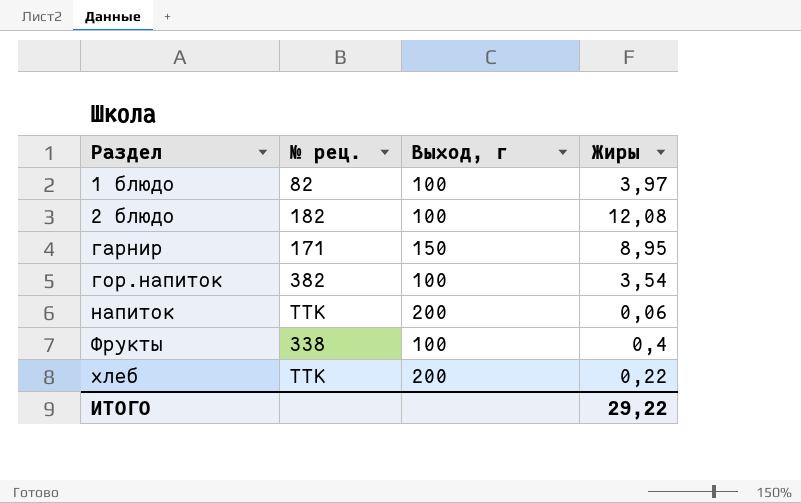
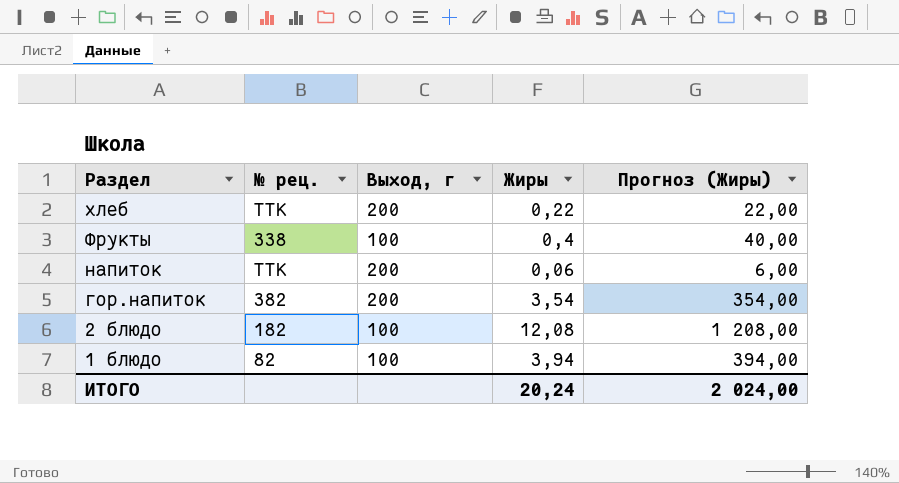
row order: Раздел ascending -> Раздел descending
column Прогноз (Жиры) | formula: none -> [Жиры] * 100
row гарнир: 171 | 150 | 8,95 -> none
гор.напиток | Выход, г: 100 -> 200
1 блюдо | Жиры: 3,97 -> 3,94
ИТОГО | Жиры: 29,22 -> 20,24

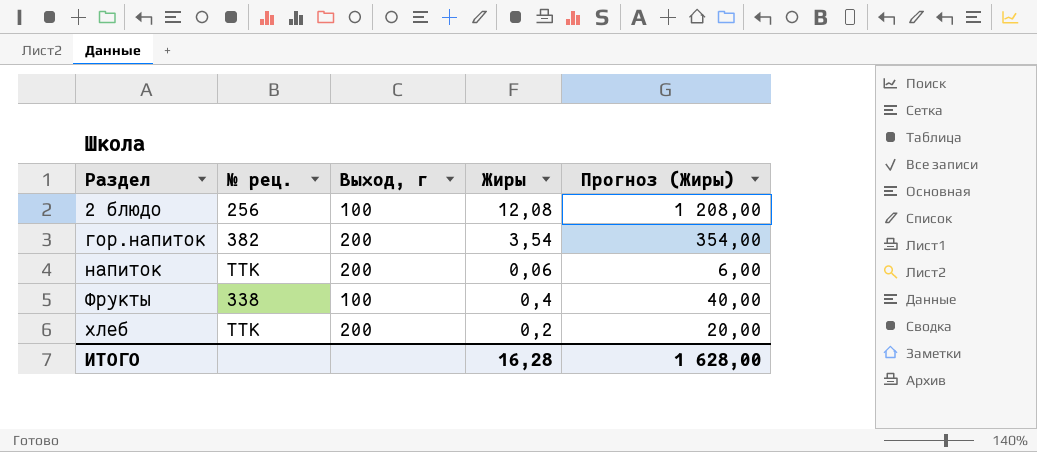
row order: Раздел descending -> Раздел ascending
row 1 блюдо: 82 | 100 | 3,94 | 394,00 -> none
2 блюдо | № рец.: 182 -> 256
хлеб | Жиры: 0,22 -> 0,2
хлеб | Прогноз (Жиры): 22,00 -> 20,00
ИТОГО | Жиры: 20,24 -> 16,28
ИТОГО | Прогноз (Жиры): 2 024,00 -> 1 628,00

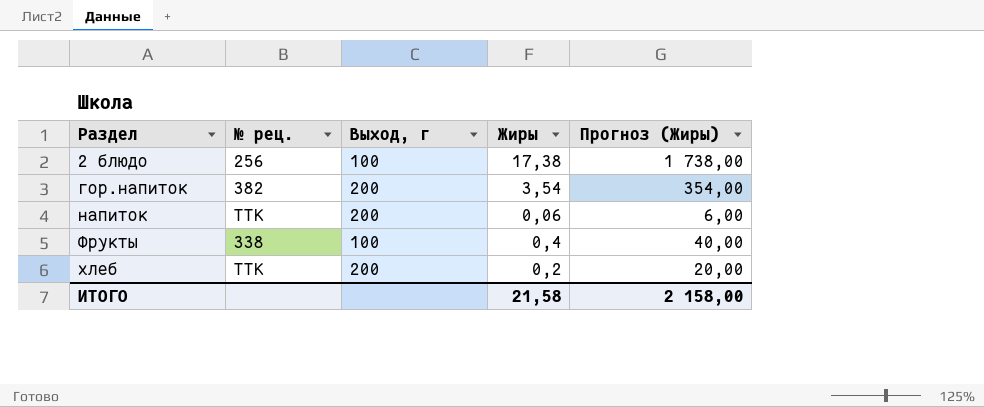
2 блюдо | Жиры: 12,08 -> 17,38
2 блюдо | Прогноз (Жиры): 1 208,00 -> 1 738,00
ИТОГО | Жиры: 16,28 -> 21,58
ИТОГО | Прогноз (Жиры): 1 628,00 -> 2 158,00

